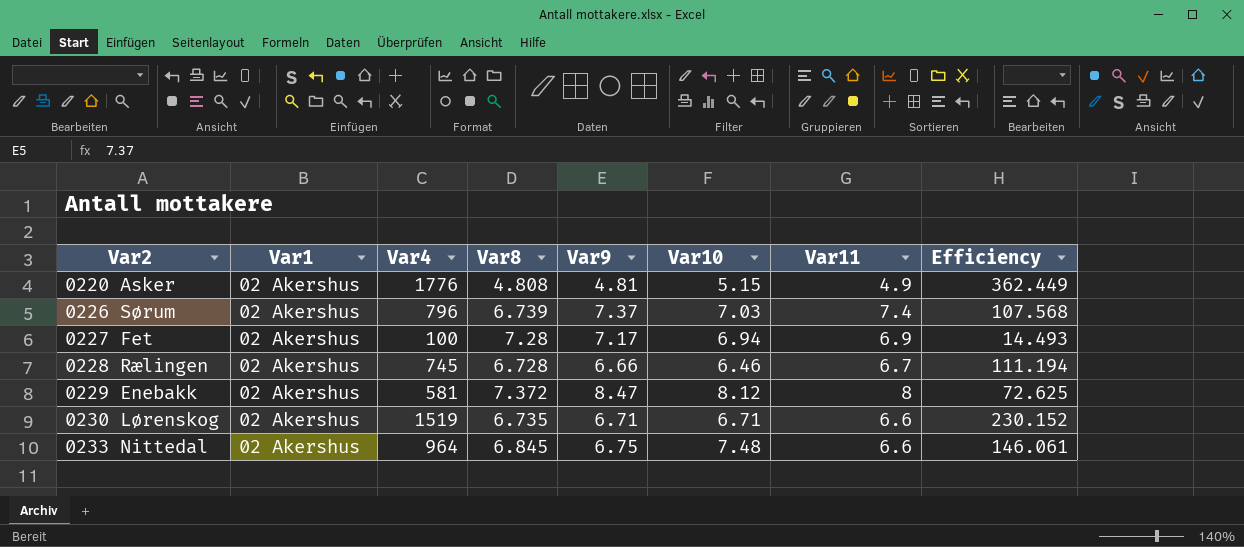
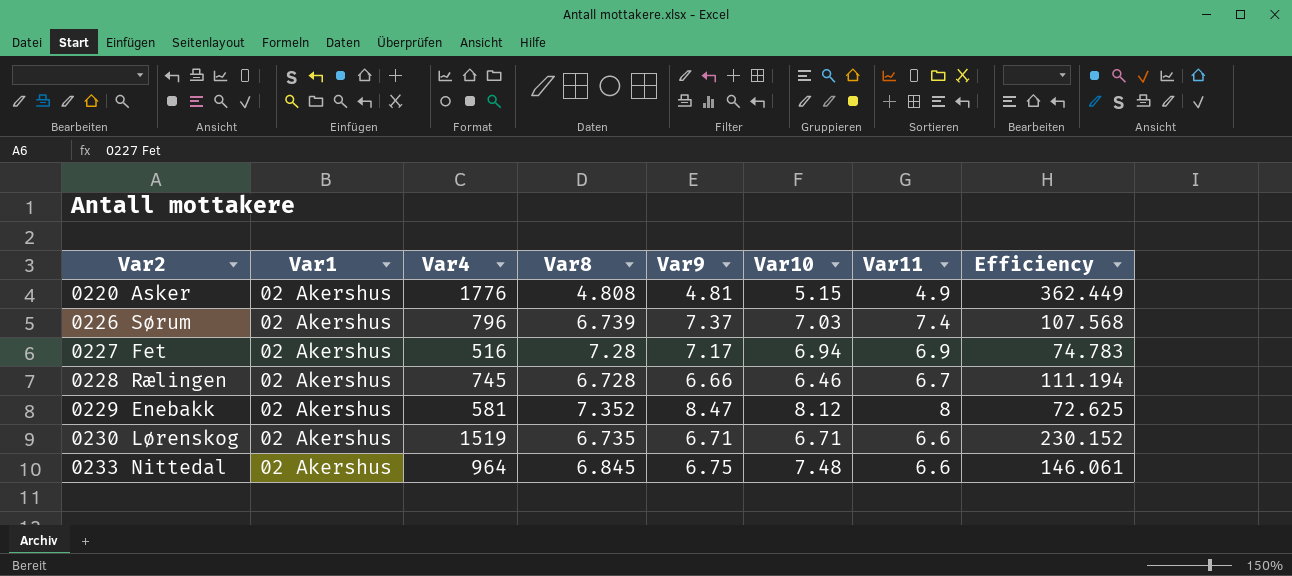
0227 Fet | Var4: 100 -> 516
0227 Fet | Efficiency: 14.493 -> 74.783
0229 Enebakk | Var8: 7.372 -> 7.352

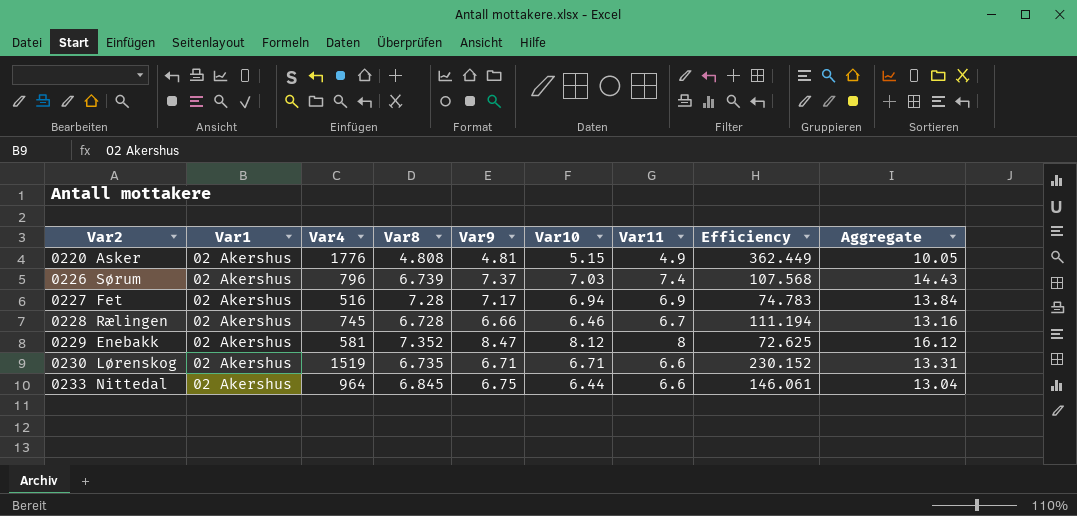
column Aggregate | formula: none -> [Var10] + [Var11]
0233 Nittedal | Var10: 7.48 -> 6.44

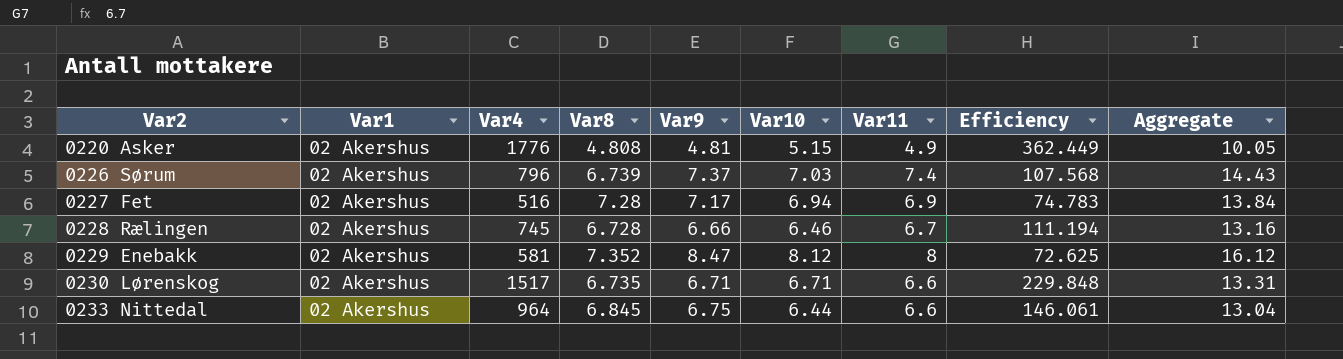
0230 Lørenskog | Var4: 1519 -> 1517
0230 Lørenskog | Efficiency: 230.152 -> 229.848

